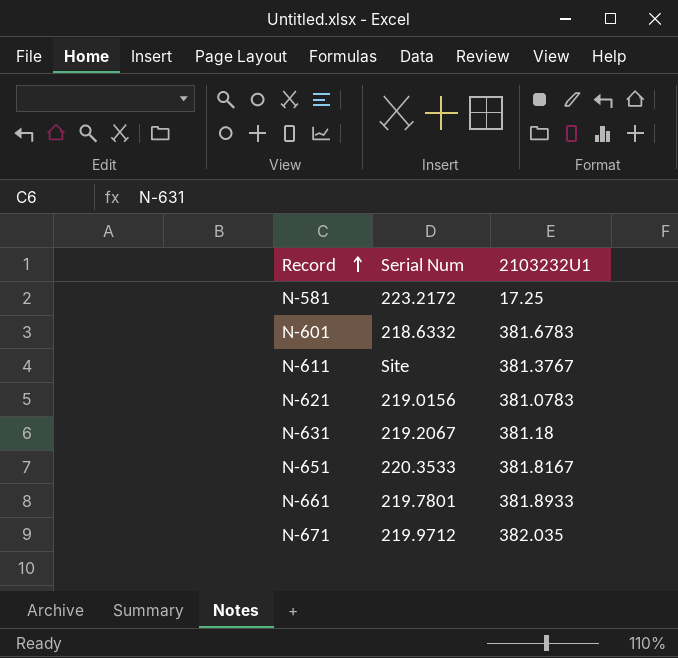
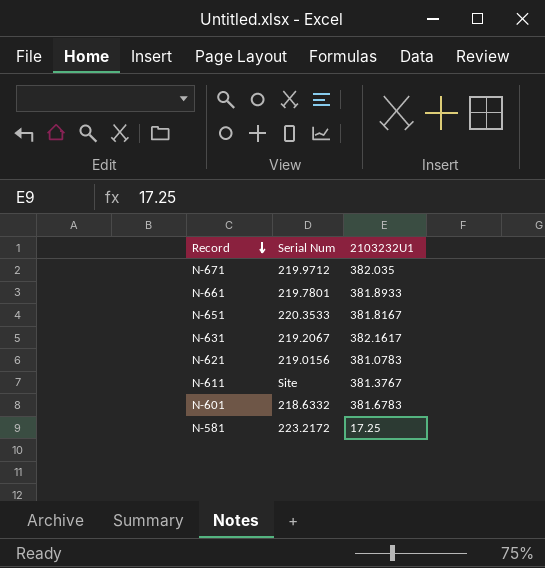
row order: Record ascending -> Record descending
N-631 | 2103232U1: 381.18 -> 382.1617

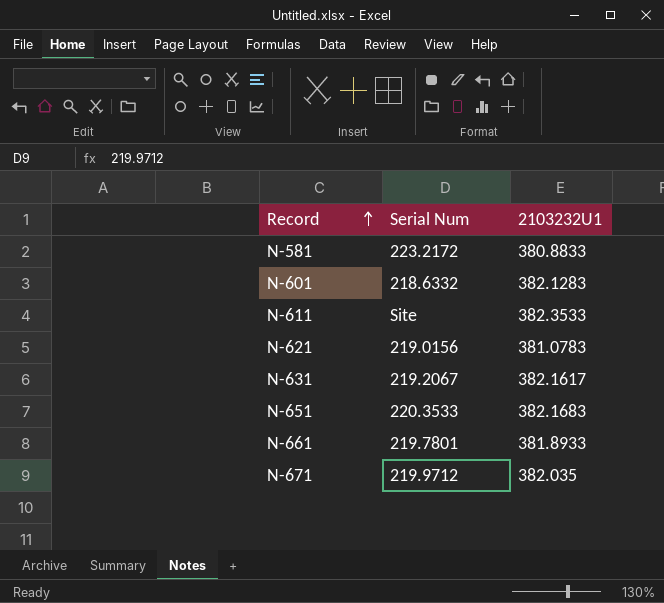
row order: Record descending -> Record ascending
N-581 | 2103232U1: 17.25 -> 380.8833
N-601 | 2103232U1: 381.6783 -> 382.1283
N-611 | 2103232U1: 381.3767 -> 382.3533
N-651 | 2103232U1: 381.8167 -> 382.1683

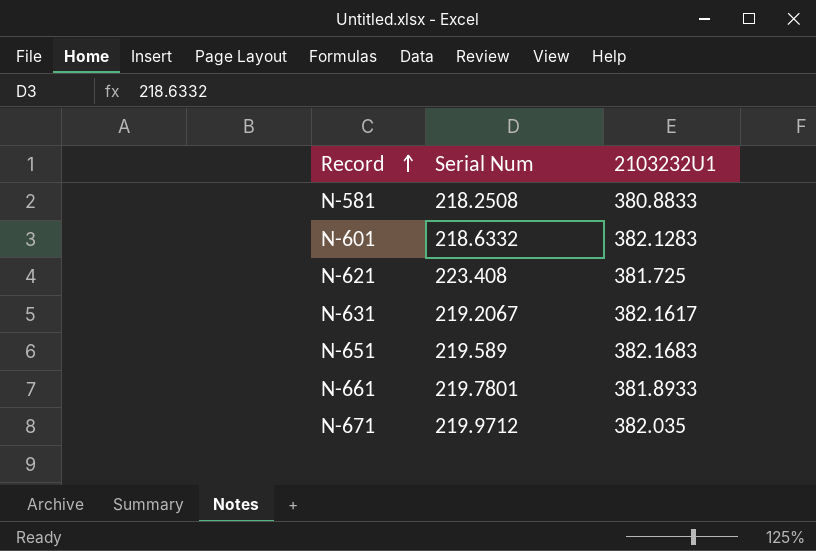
row N-611: Site | 382.3533 -> none
N-581 | Serial Num: 223.2172 -> 218.2508
N-621 | Serial Num: 219.0156 -> 223.408
N-621 | 2103232U1: 381.0783 -> 381.725
N-651 | Serial Num: 220.3533 -> 219.589

